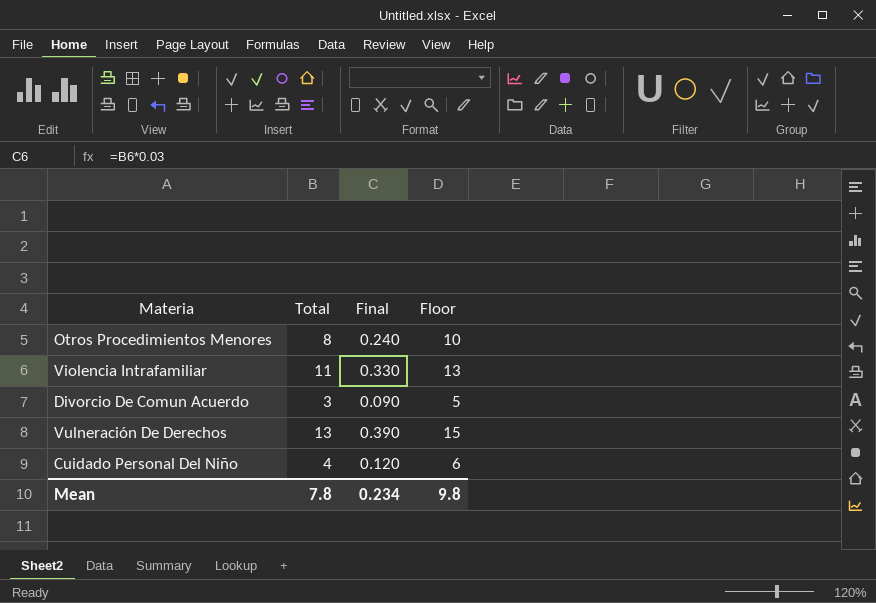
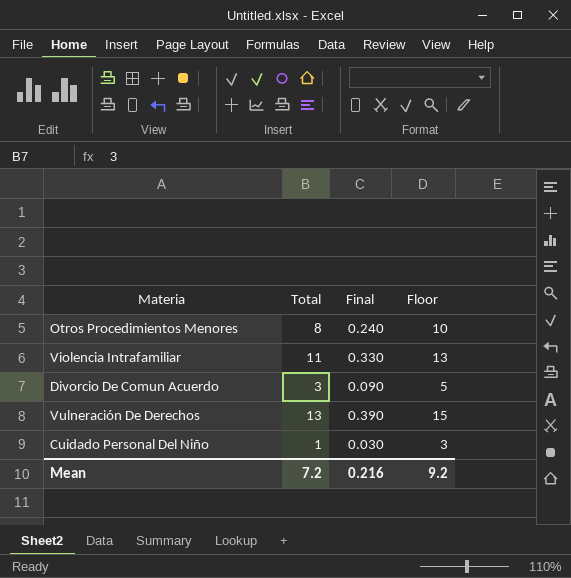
Cuidado Personal Del Niño | Total: 4 -> 1
Cuidado Personal Del Niño | Final: 0.120 -> 0.030
Cuidado Personal Del Niño | Floor: 6 -> 3
Mean | Total: 7.8 -> 7.2
Mean | Final: 0.234 -> 0.216
Mean | Floor: 9.8 -> 9.2

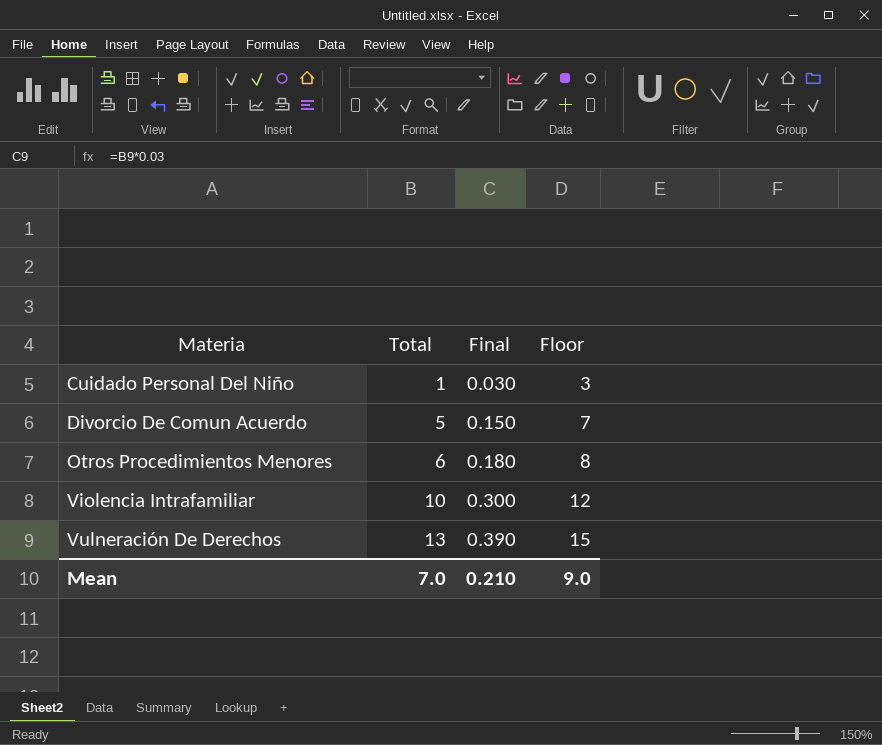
row order: none -> Materia ascending
Divorcio De Comun Acuerdo | Total: 3 -> 5
Divorcio De Comun Acuerdo | Final: 0.090 -> 0.150
Divorcio De Comun Acuerdo | Floor: 5 -> 7
Otros Procedimientos Menores | Total: 8 -> 6
Otros Procedimientos Menores | Final: 0.240 -> 0.180
Otros Procedimientos Menores | Floor: 10 -> 8
Violencia Intrafamiliar | Total: 11 -> 10
Violencia Intrafamiliar | Final: 0.330 -> 0.300
Violencia Intrafamiliar | Floor: 13 -> 12
Mean | Total: 7.2 -> 7.0
Mean | Final: 0.216 -> 0.210
Mean | Floor: 9.2 -> 9.0

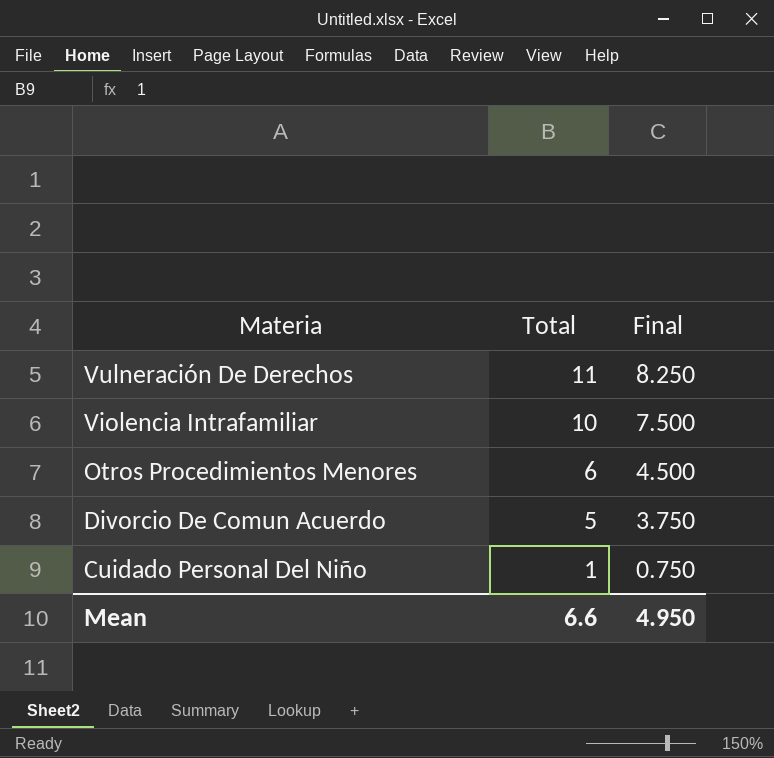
row order: Materia ascending -> Materia descending
column Floor | formula: [Total] + 2 -> none
column Final | formula: [Total] * 0.03 -> [Total] * 0.75
Vulneración De Derechos | Total: 13 -> 11
Mean | Total: 7.0 -> 6.6
Mean | Final: 0.210 -> 4.950

